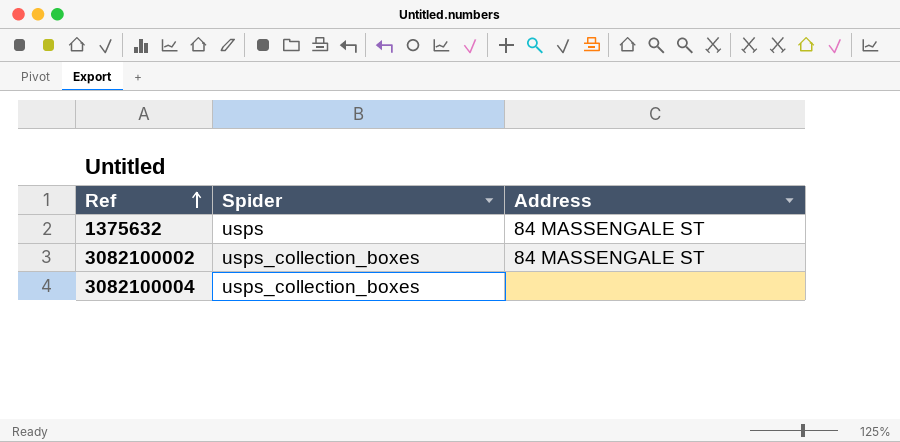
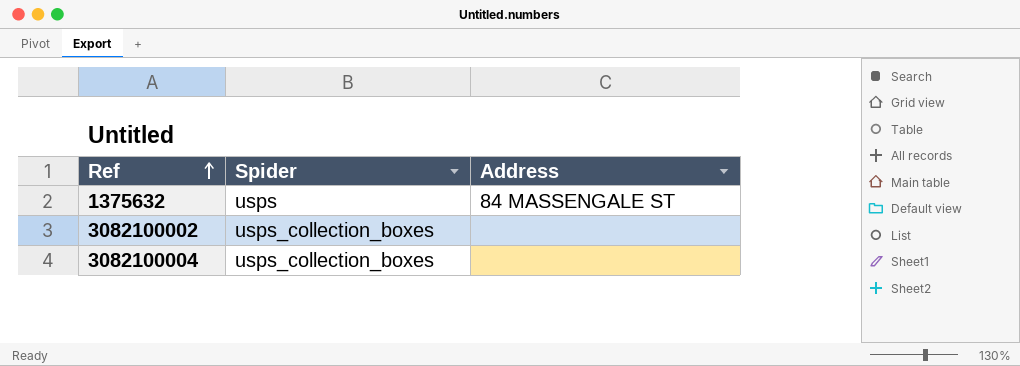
3082100002 | Address: 84 MASSENGALE ST -> none

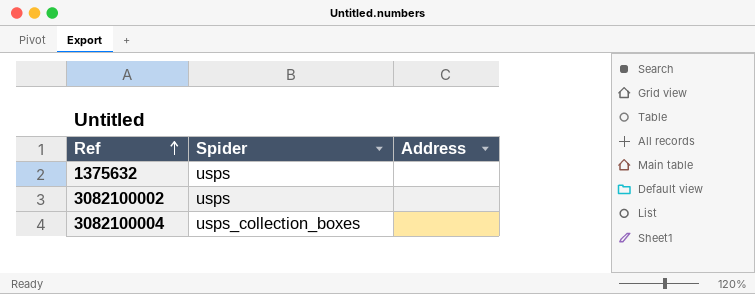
1375632 | Address: 84 MASSENGALE ST -> none
3082100002 | Spider: usps_collection_boxes -> usps

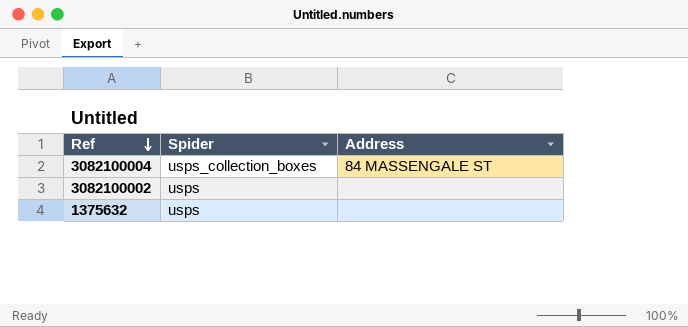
row order: Ref ascending -> Ref descending
3082100004 | Address: none -> 84 MASSENGALE ST

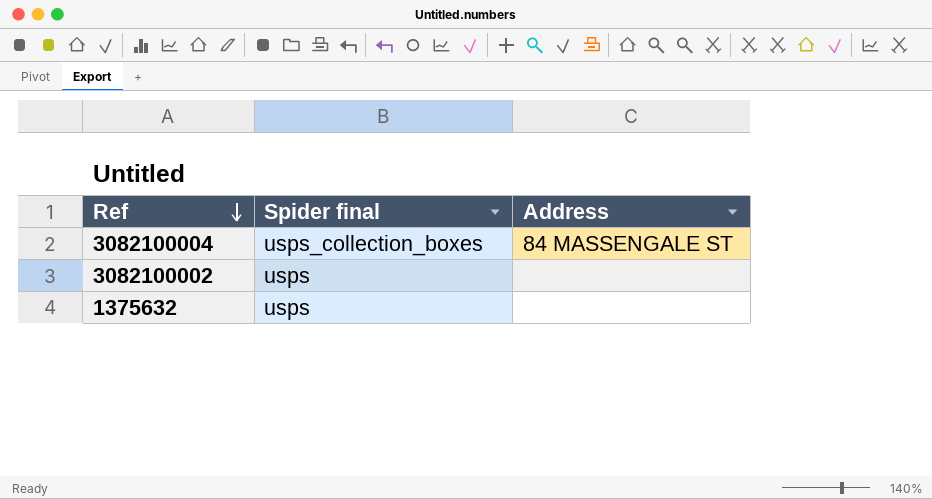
column name: Spider -> Spider final

